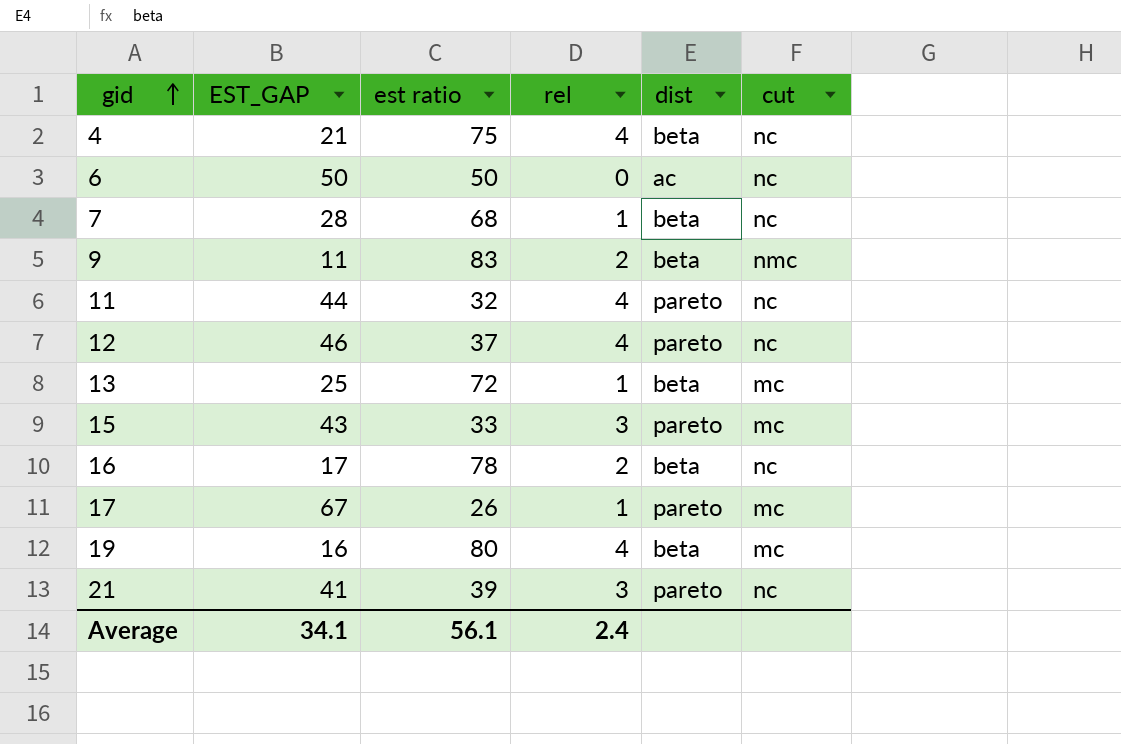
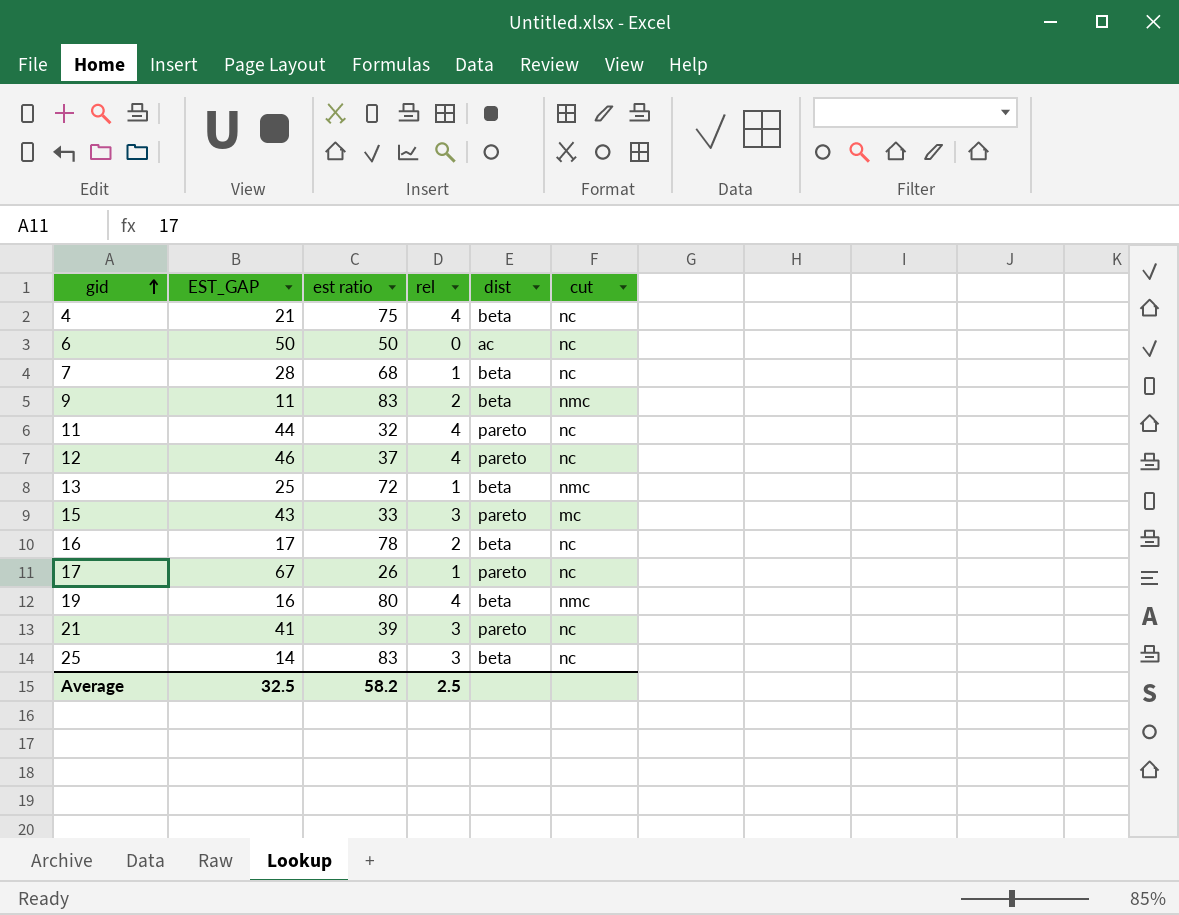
13 | cut: mc -> nmc
17 | cut: mc -> nc
19 | cut: mc -> nmc
row 25: none -> 14 | 83 | 3 | beta | nc
Average | EST_GAP: 34.1 -> 32.5
Average | est ratio: 56.1 -> 58.2
Average | rel: 2.4 -> 2.5

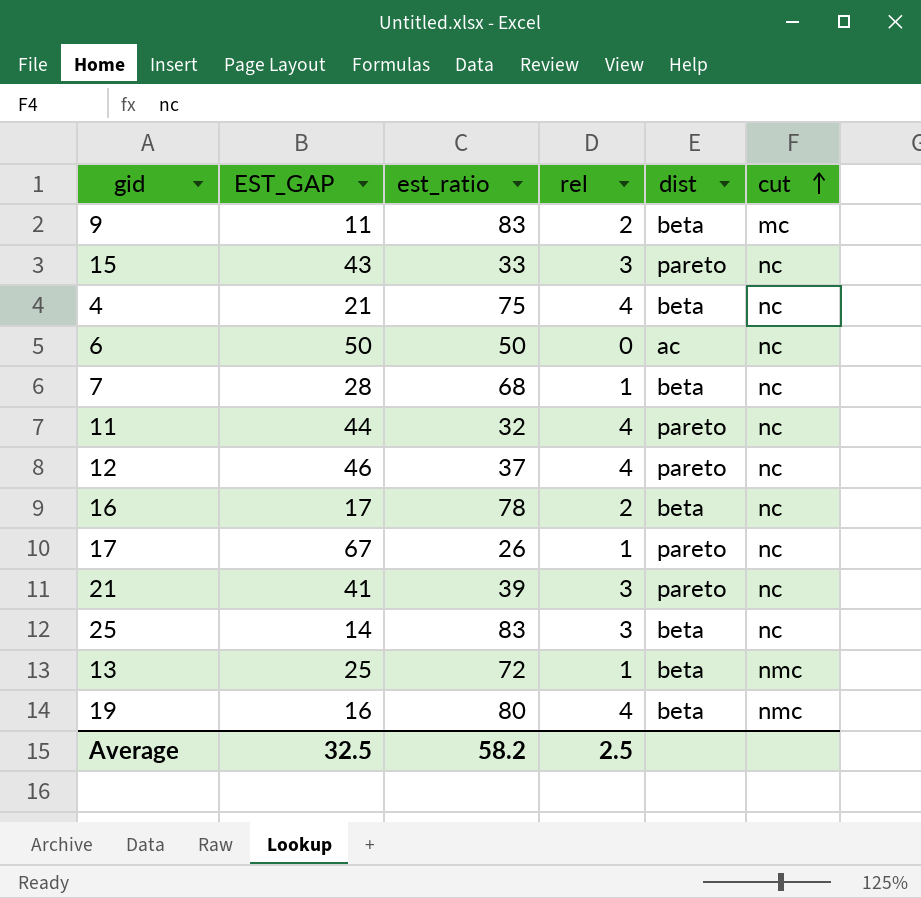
row order: gid ascending -> cut ascending
column name: est ratio -> est_ratio
9 | cut: nmc -> mc
15 | cut: mc -> nc

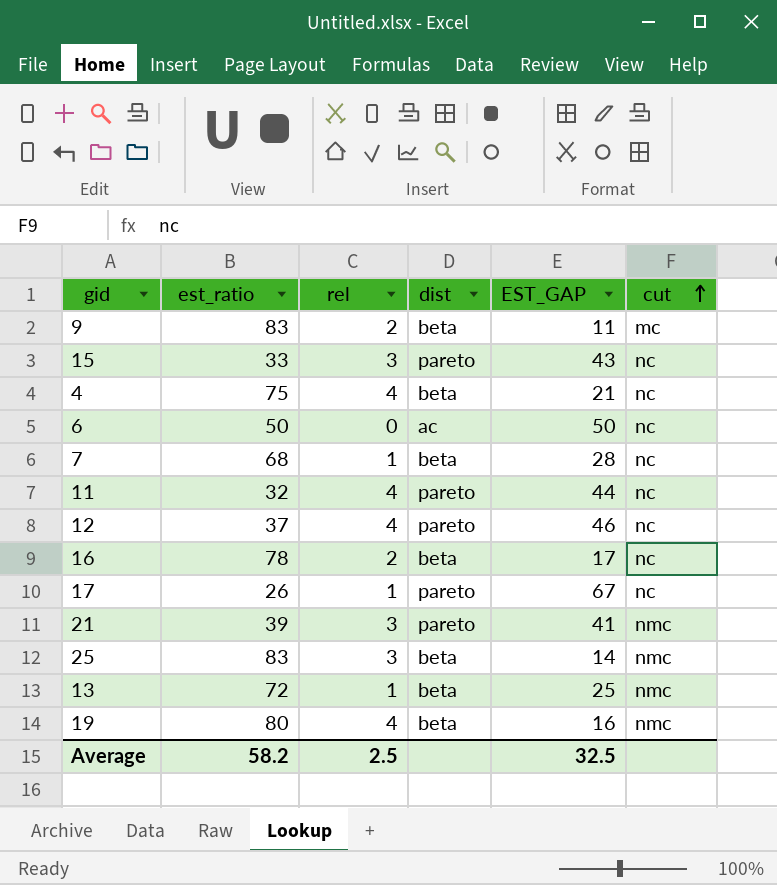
column EST_GAP | position: 2 -> 5
21 | cut: nc -> nmc
25 | cut: nc -> nmc

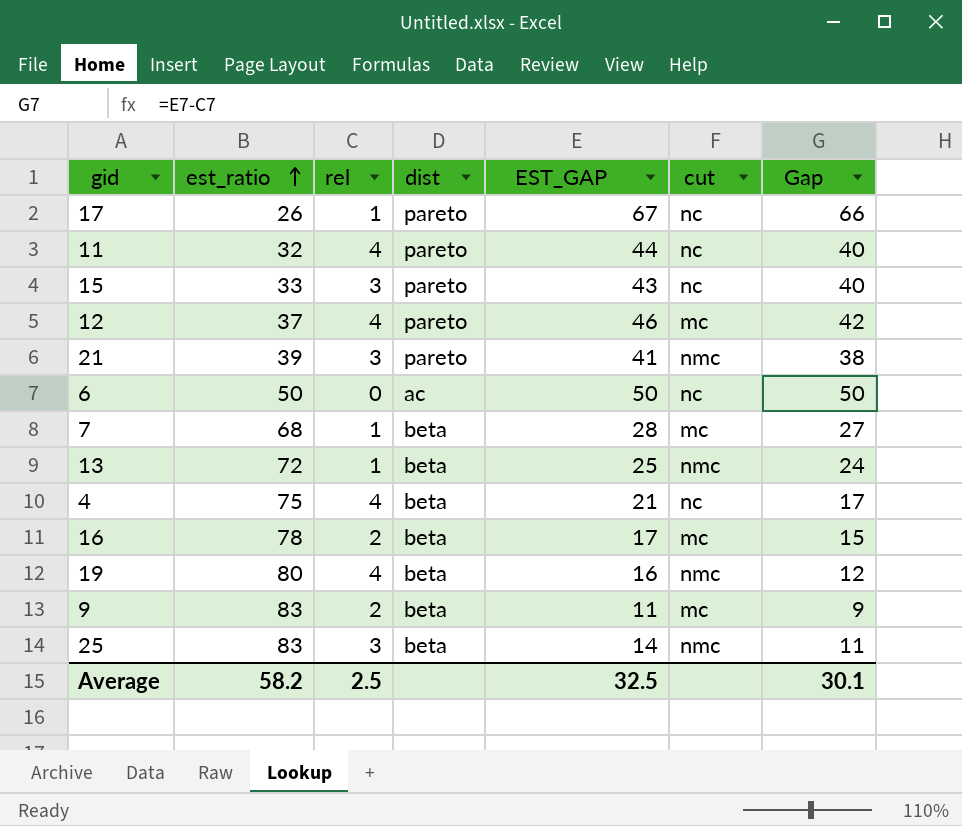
row order: cut ascending -> est_ratio ascending
column Gap | formula: none -> [EST_GAP] - [rel]
12 | cut: nc -> mc
7 | cut: nc -> mc
16 | cut: nc -> mc

